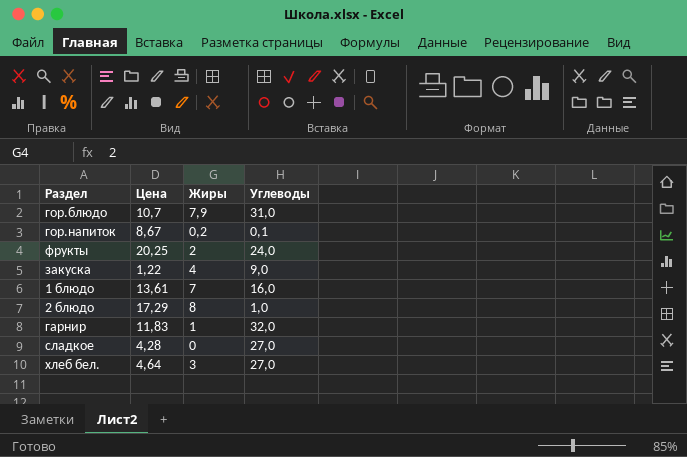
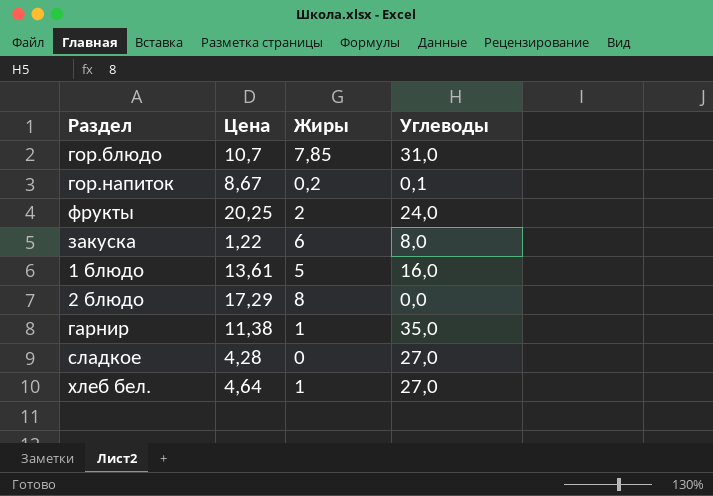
гор.блюдо | Жиры: 7,9 -> 7,85
закуска | Жиры: 4 -> 6
закуска | Углеводы: 9,0 -> 8,0
1 блюдо | Жиры: 7 -> 5
2 блюдо | Углеводы: 1,0 -> 0,0
гарнир | Цена: 11,83 -> 11,38
гарнир | Углеводы: 32,0 -> 35,0
хлеб бел. | Жиры: 3 -> 1

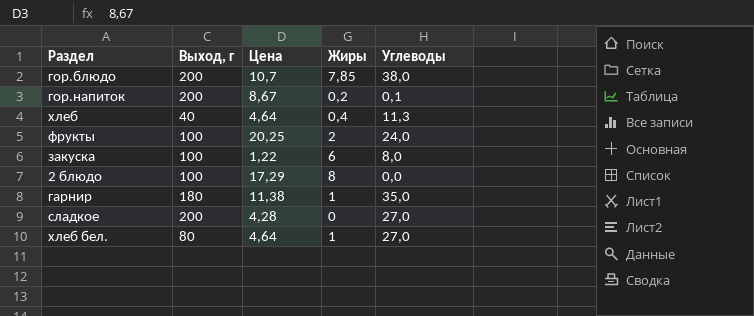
column Выход, г | position: none -> 2
row 1 блюдо: 13,61 | 5 | 16,0 -> none
гор.блюдо | Углеводы: 31,0 -> 38,0
row хлеб: none -> 40 | 4,64 | 0,4 | 11,3

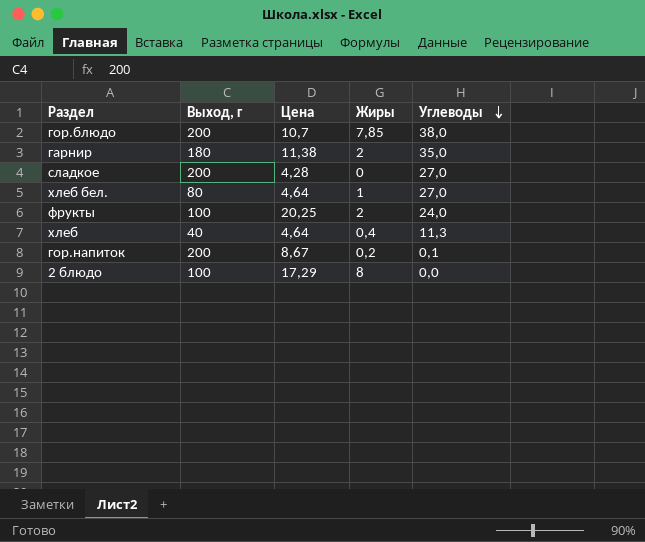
row order: none -> Углеводы descending
row закуска: 100 | 1,22 | 6 | 8,0 -> none
гарнир | Жиры: 1 -> 2

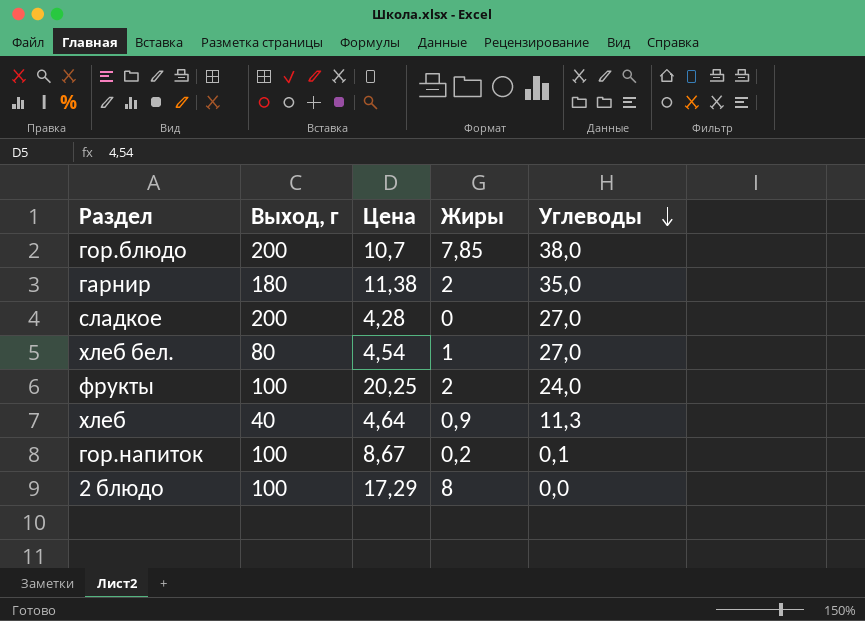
хлеб бел. | Цена: 4,64 -> 4,54
хлеб | Жиры: 0,4 -> 0,9
гор.напиток | Выход, г: 200 -> 100

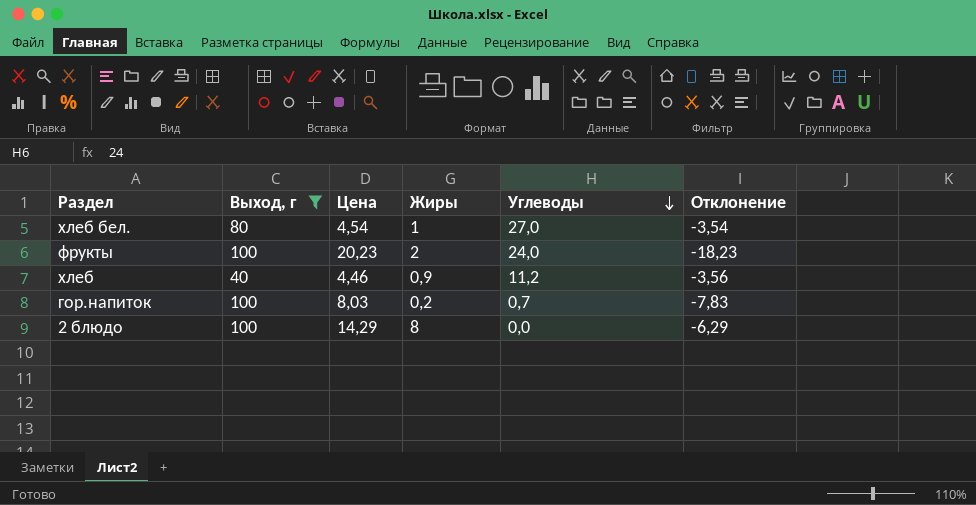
filter: none -> Выход, г <= 100
column Отклонение | formula: none -> [Жиры] - [Цена]
фрукты | Цена: 20,25 -> 20,23
хлеб | Цена: 4,64 -> 4,46
хлеб | Углеводы: 11,3 -> 11,2
гор.напиток | Цена: 8,67 -> 8,03
гор.напиток | Углеводы: 0,1 -> 0,7
2 блюдо | Цена: 17,29 -> 14,29

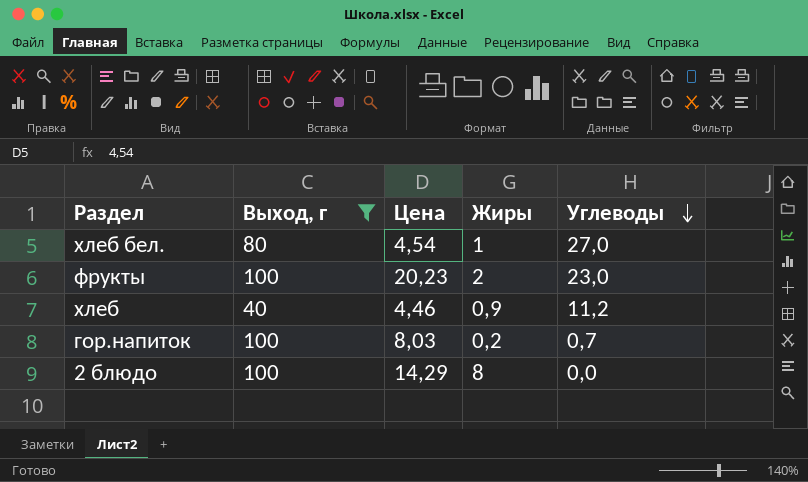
column Отклонение | formula: [Жиры] - [Цена] -> none
фрукты | Углеводы: 24,0 -> 23,0

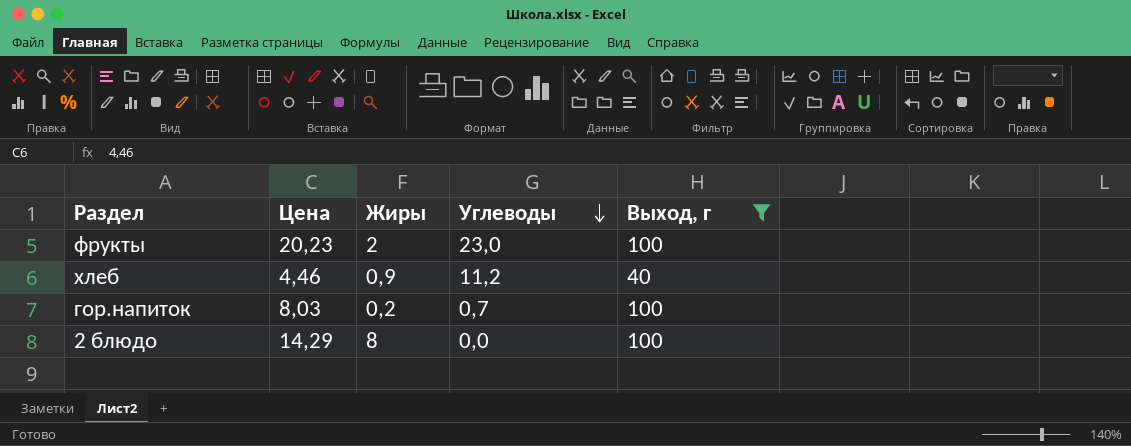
column Выход, г | position: 2 -> 5
row хлеб бел.: 80 | 4,54 | 1 | 27,0 -> none

